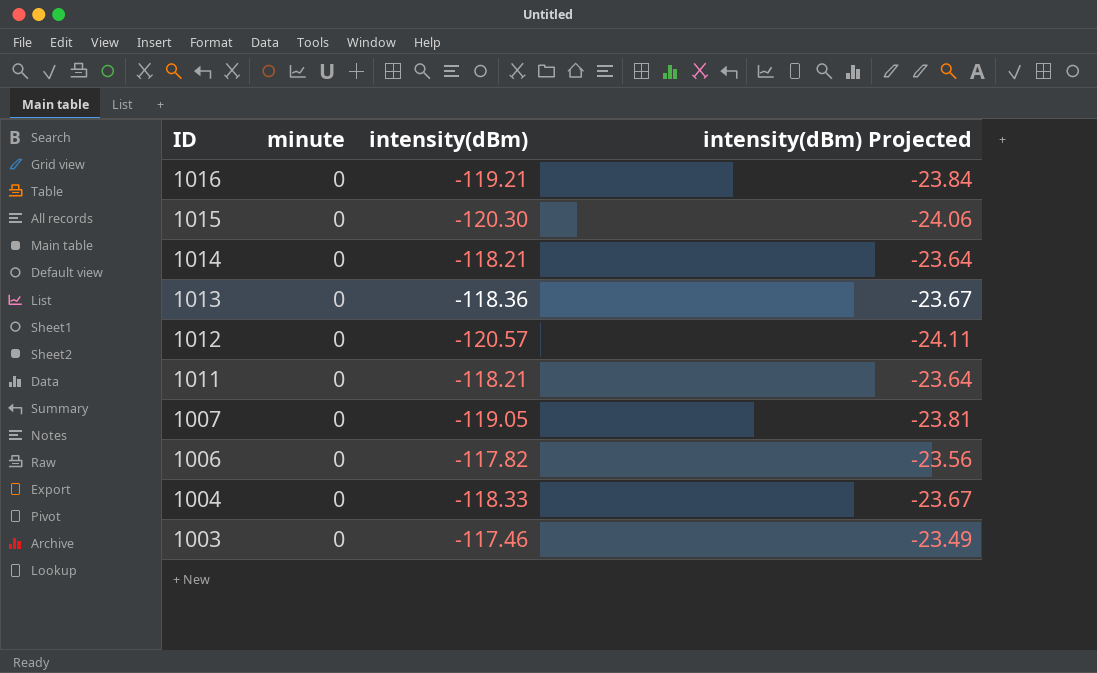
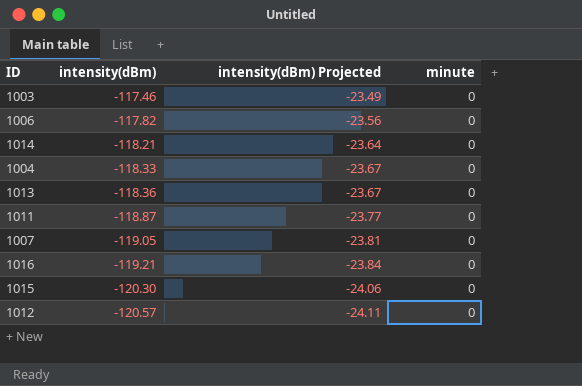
row order: ID descending -> intensity(dBm) descending
column minute | position: 2 -> 4
1011 | intensity(dBm): -118.21 -> -118.87
1011 | intensity(dBm) Projected: -23.64 -> -23.77

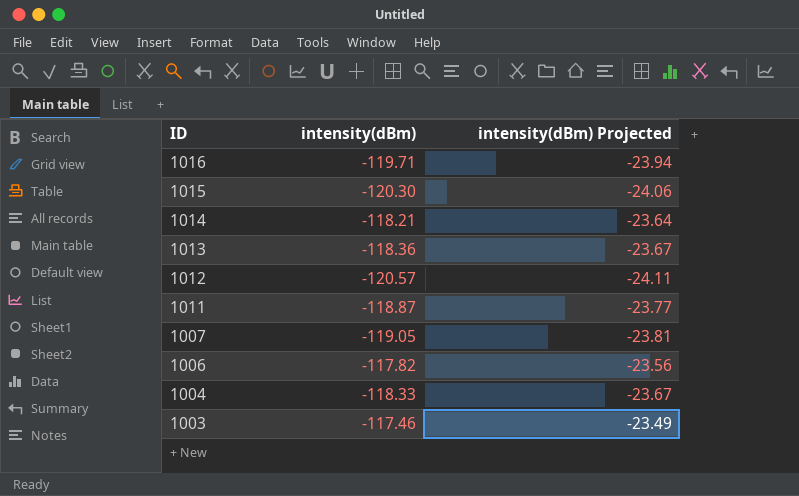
row order: intensity(dBm) descending -> ID descending
column minute | position: 4 -> none
1016 | intensity(dBm): -119.21 -> -119.71
1016 | intensity(dBm) Projected: -23.84 -> -23.94

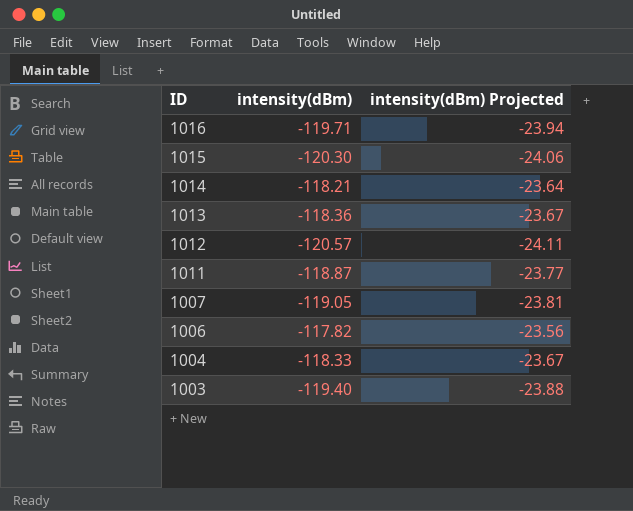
1003 | intensity(dBm): -117.46 -> -119.40
1003 | intensity(dBm) Projected: -23.49 -> -23.88

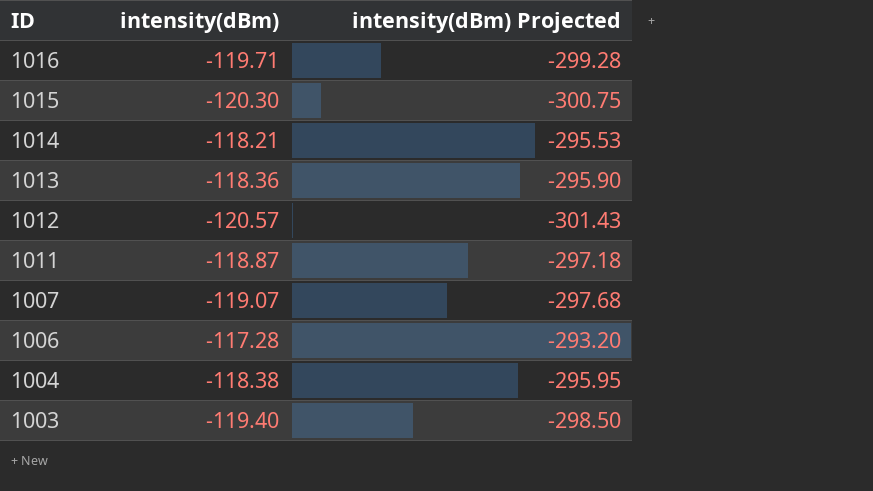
column intensity(dBm) Projected | formula: [intensity(dBm)] * 0.2 -> [intensity(dBm)] * 2.5
1007 | intensity(dBm): -119.05 -> -119.07
1006 | intensity(dBm): -117.82 -> -117.28
1004 | intensity(dBm): -118.33 -> -118.38

